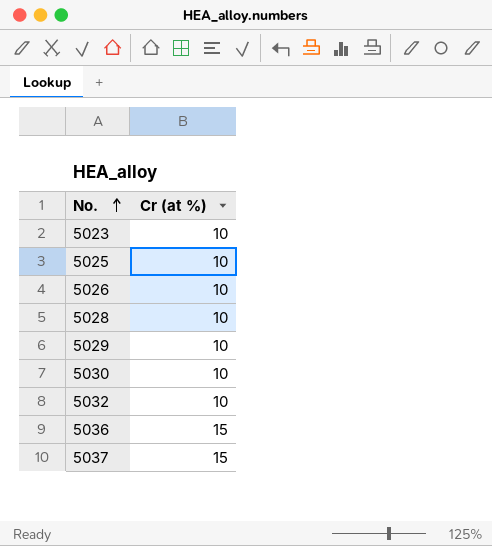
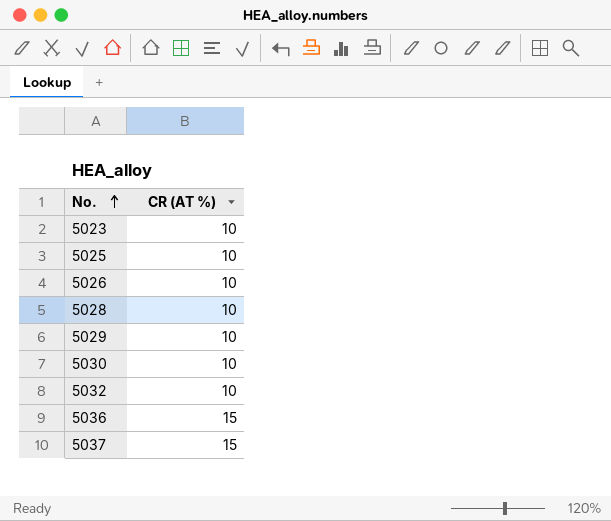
column name: Cr (at %) -> CR (AT %)

